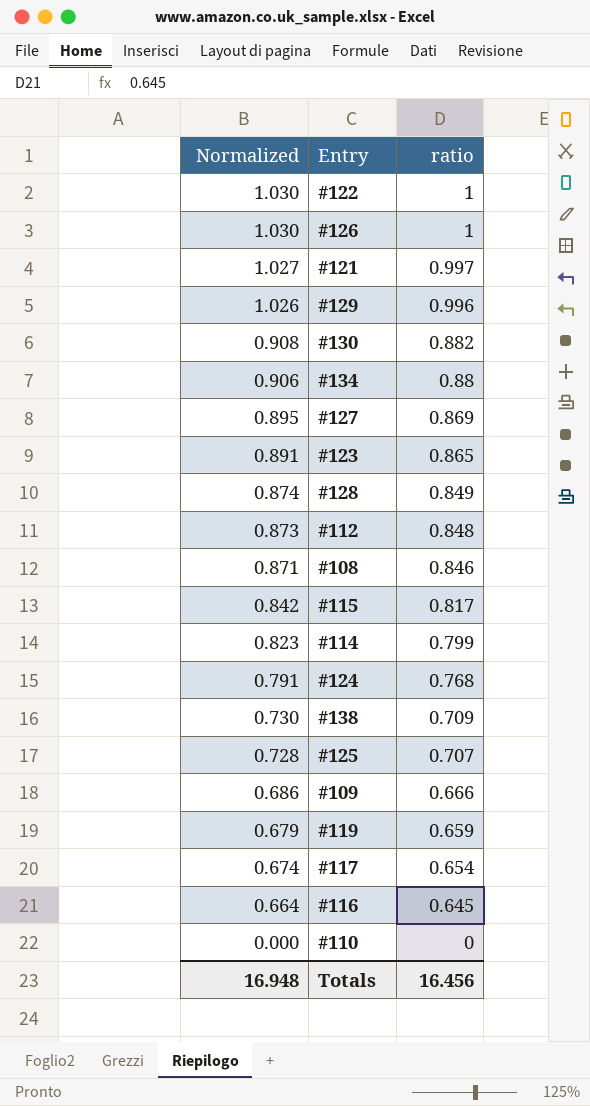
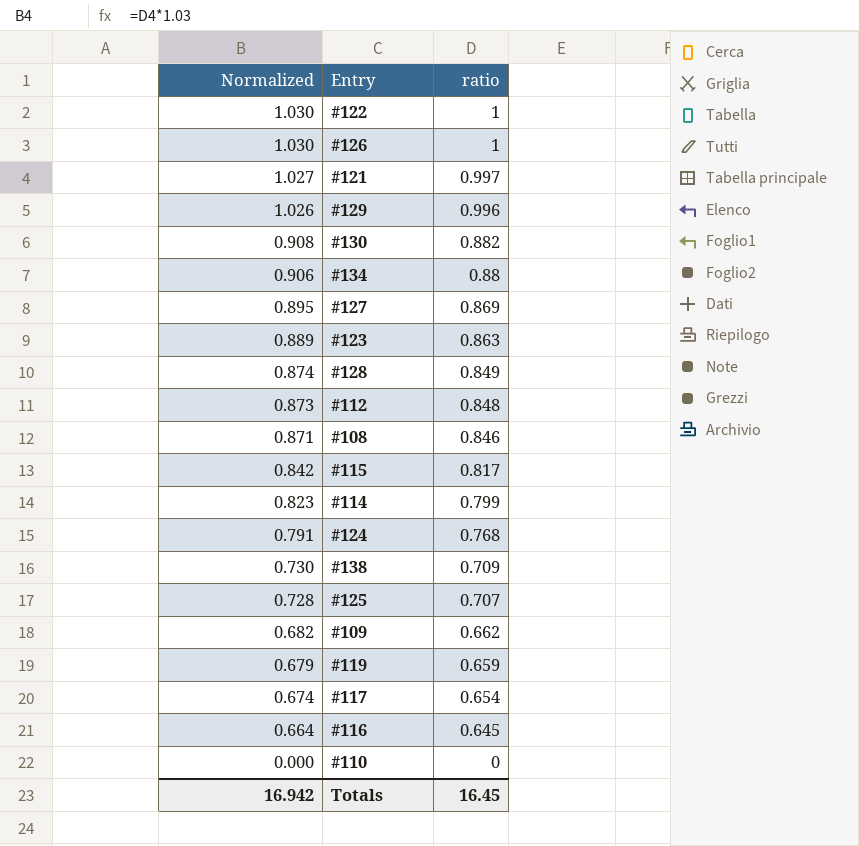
#123 | Normalized: 0.891 -> 0.889
#123 | ratio: 0.865 -> 0.863
#109 | Normalized: 0.686 -> 0.682
#109 | ratio: 0.666 -> 0.662
Totals | Normalized: 16.948 -> 16.942
Totals | ratio: 16.456 -> 16.45

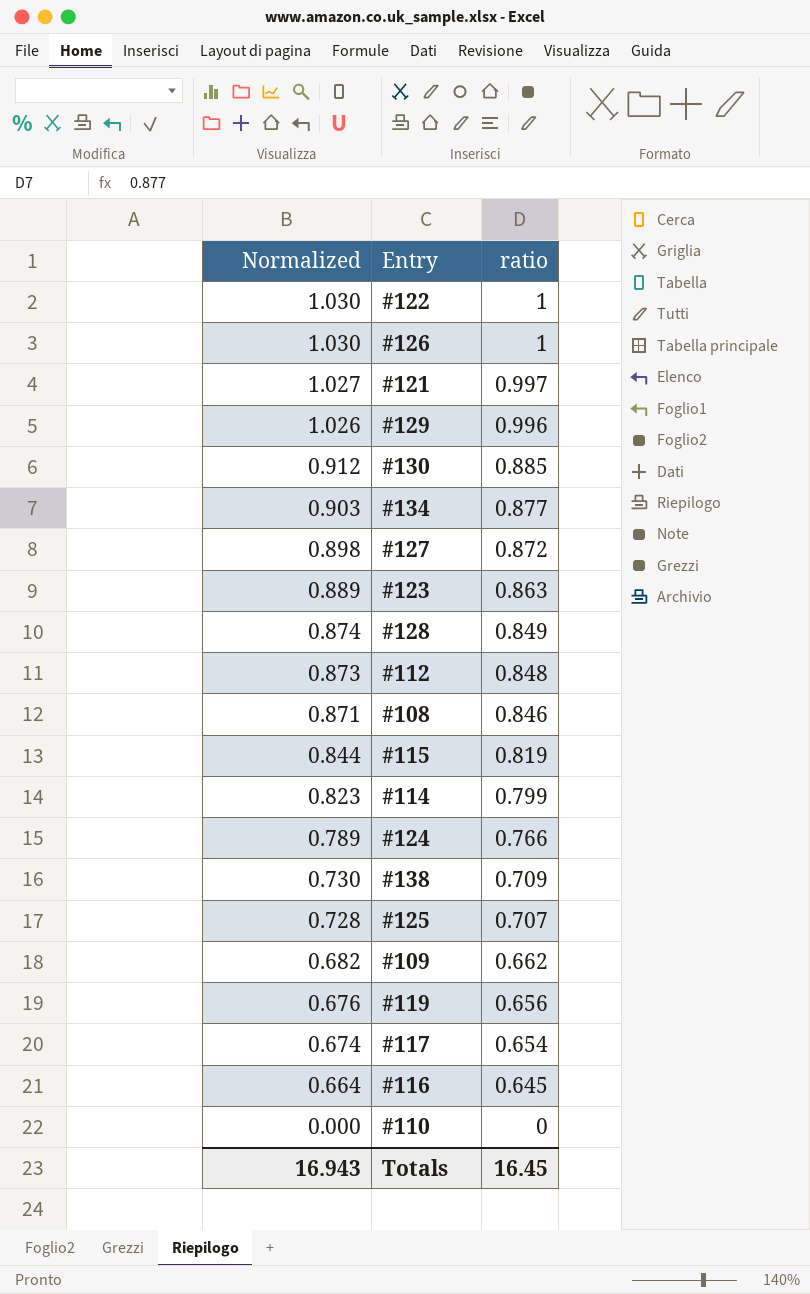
#130 | Normalized: 0.908 -> 0.912
#130 | ratio: 0.882 -> 0.885
#134 | Normalized: 0.906 -> 0.903
#134 | ratio: 0.88 -> 0.877
#127 | Normalized: 0.895 -> 0.898
#127 | ratio: 0.869 -> 0.872
#115 | Normalized: 0.842 -> 0.844
#115 | ratio: 0.817 -> 0.819
#124 | Normalized: 0.791 -> 0.789
#124 | ratio: 0.768 -> 0.766
#119 | Normalized: 0.679 -> 0.676
#119 | ratio: 0.659 -> 0.656
Totals | Normalized: 16.942 -> 16.943

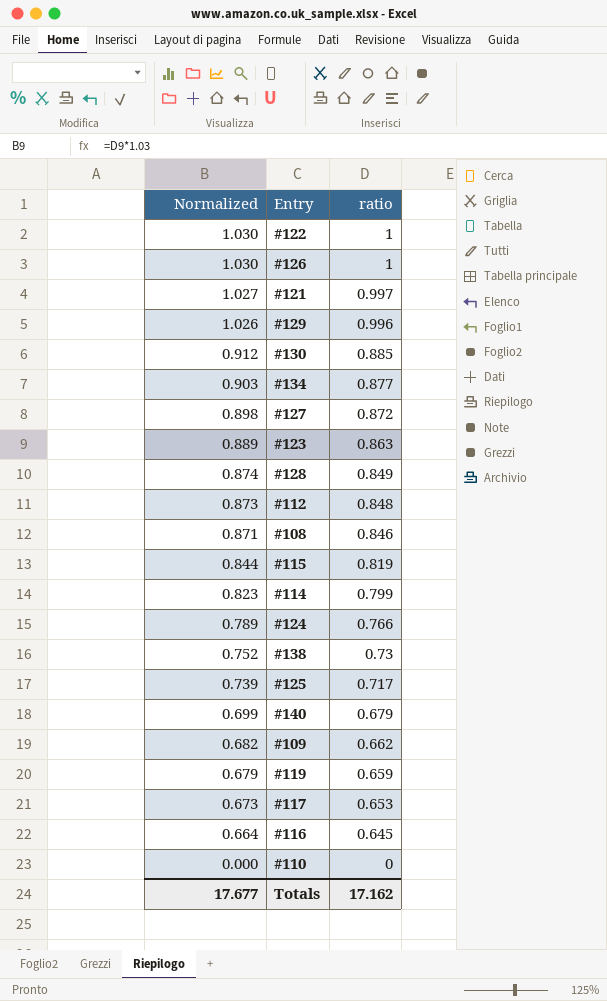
#138 | Normalized: 0.730 -> 0.752
#138 | ratio: 0.709 -> 0.73
#125 | Normalized: 0.728 -> 0.739
#125 | ratio: 0.707 -> 0.717
row #140: none -> 0.699 | 0.679
#119 | Normalized: 0.676 -> 0.679
#119 | ratio: 0.656 -> 0.659
#117 | Normalized: 0.674 -> 0.673
#117 | ratio: 0.654 -> 0.653
Totals | Normalized: 16.943 -> 17.677
Totals | ratio: 16.45 -> 17.162

